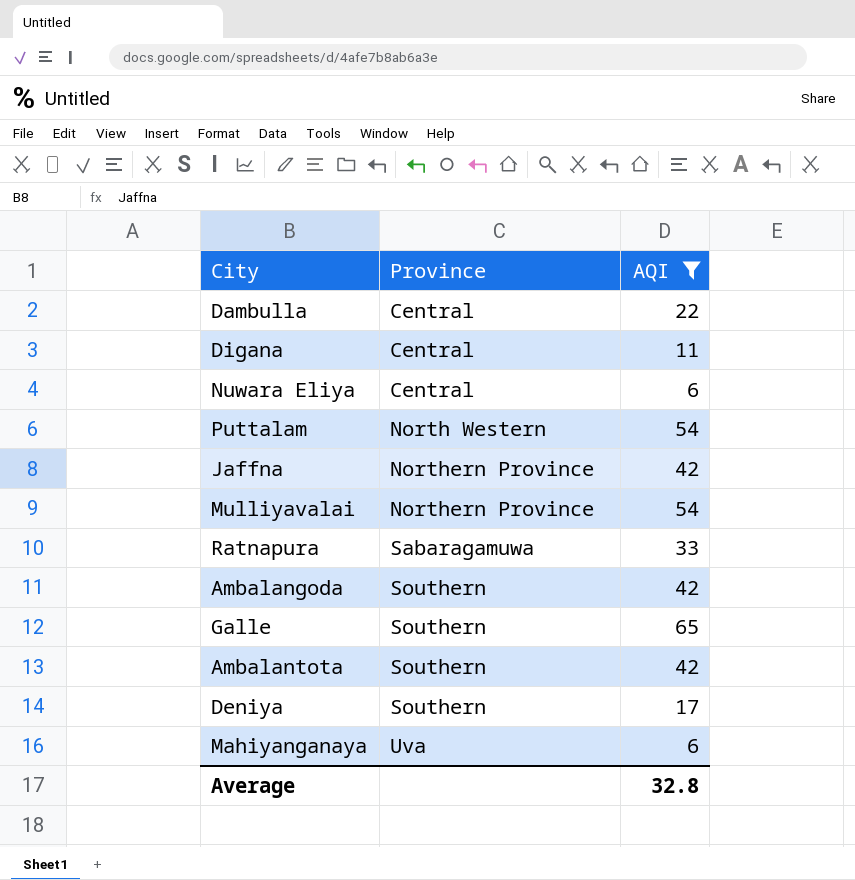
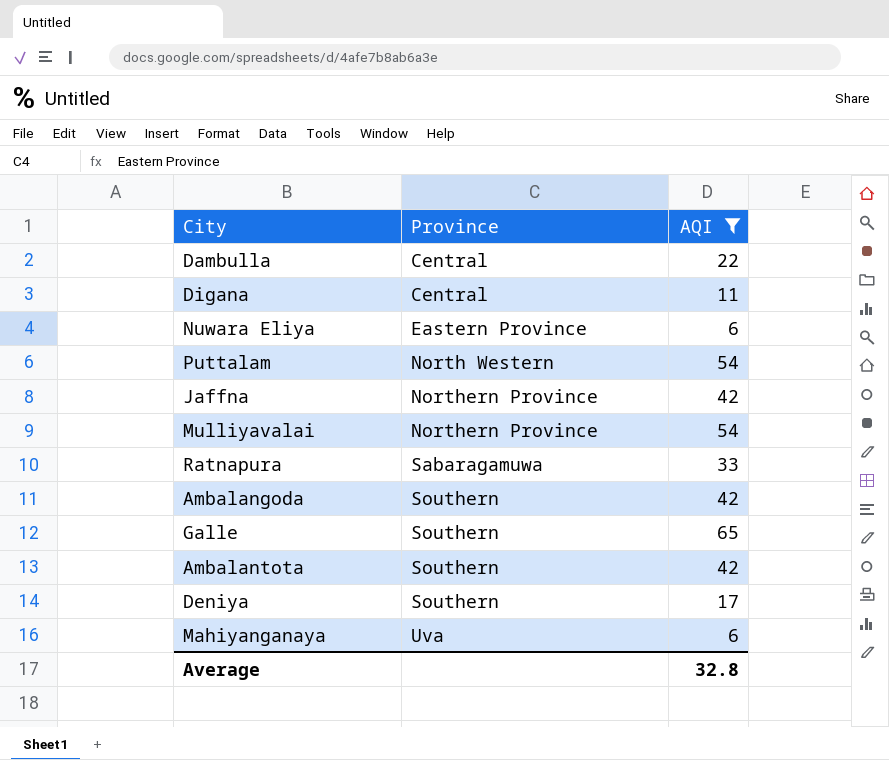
Nuwara Eliya | Province: Central -> Eastern Province

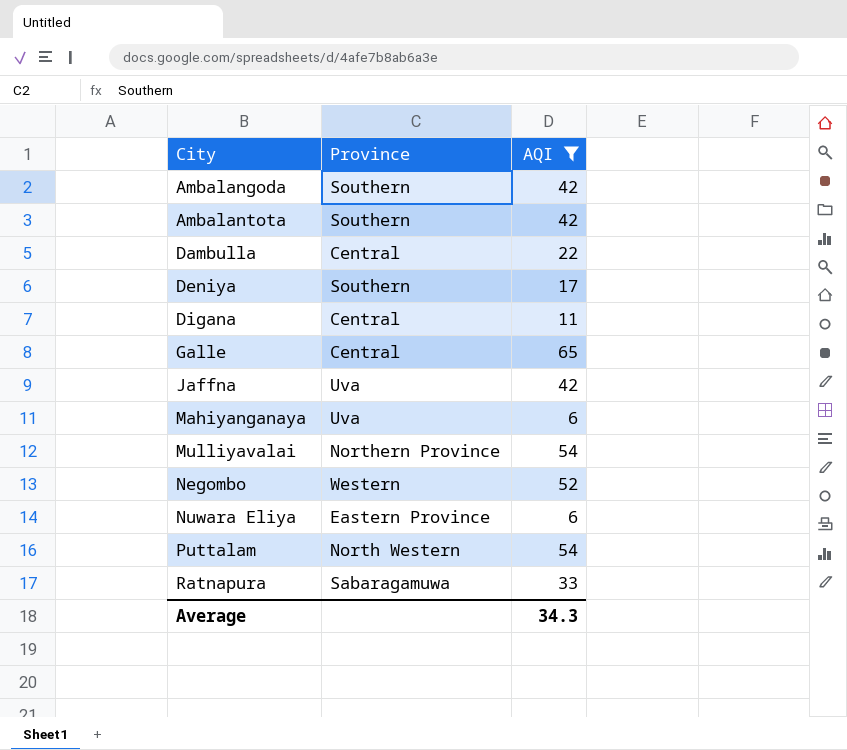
row order: Province ascending -> City ascending
Galle | Province: Southern -> Central
Jaffna | Province: Northern Province -> Uva
row Negombo: none -> Western | 52
Average | AQI: 32.8 -> 34.3

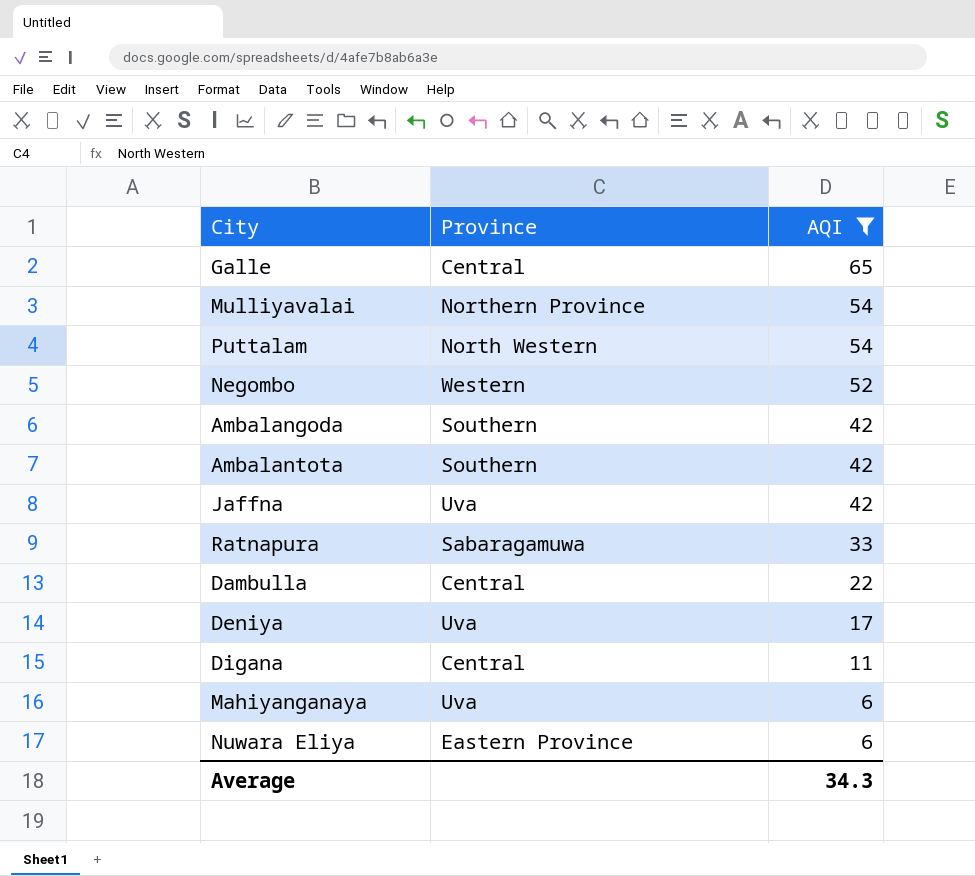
row order: City ascending -> AQI descending
Deniya | Province: Southern -> Uva

